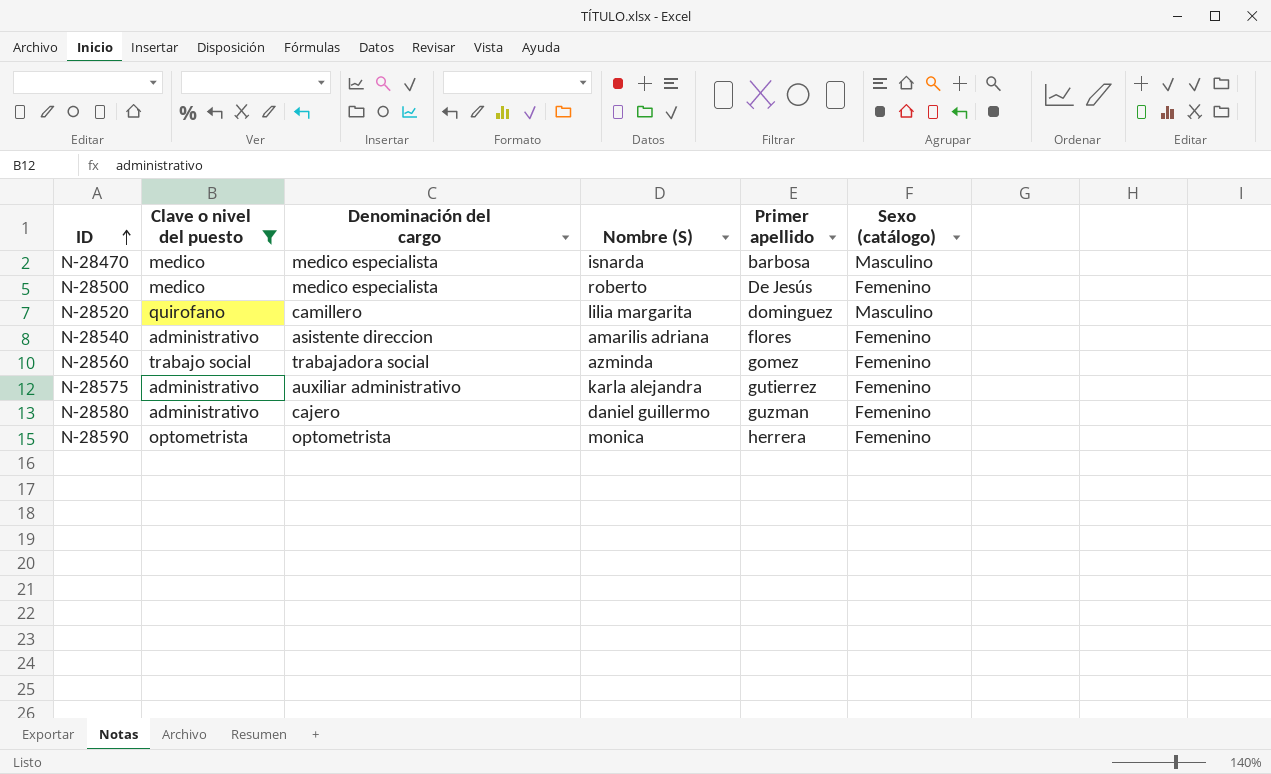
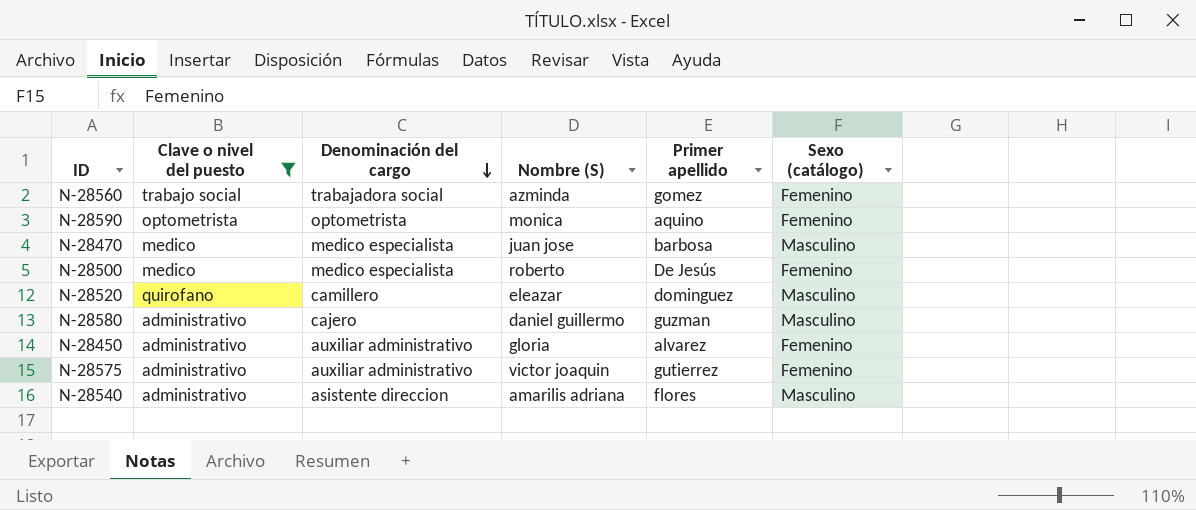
row order: ID ascending -> Denominación del cargo descending
N-28590 | Primer apellido: herrera -> aquino
N-28470 | Nombre (S): isnarda -> juan jose
N-28520 | Nombre (S): lilia margarita -> eleazar
N-28580 | Sexo (catálogo): Femenino -> Masculino
row N-28450: none -> administrativo | auxiliar administrativo | gloria | alvarez | Femenino
N-28575 | Nombre (S): karla alejandra -> victor joaquin
N-28540 | Sexo (catálogo): Femenino -> Masculino

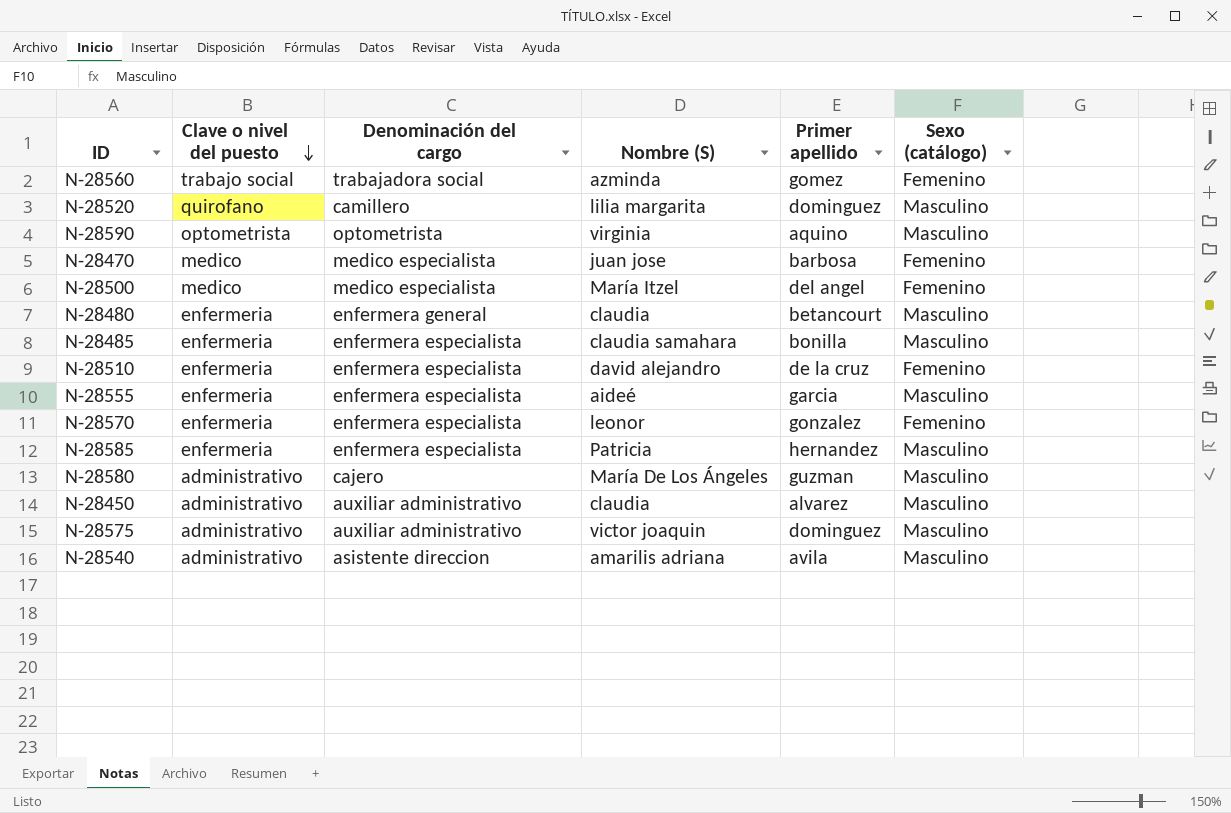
filter: Clave o nivel del puesto != enfermeria -> none
row order: Denominación del cargo descending -> Clave o nivel del puesto descending
N-28520 | Nombre (S): eleazar -> lilia margarita
N-28590 | Nombre (S): monica -> virginia
N-28590 | Sexo (catálogo): Femenino -> Masculino
N-28470 | Sexo (catálogo): Masculino -> Femenino
N-28500 | Nombre (S): roberto -> María Itzel
N-28500 | Primer apellido: De Jesús -> del angel
N-28580 | Nombre (S): daniel guillermo -> María De Los Ángeles
N-28450 | Nombre (S): gloria -> claudia
N-28450 | Sexo (catálogo): Femenino -> Masculino
N-28575 | Primer apellido: gutierrez -> dominguez
N-28575 | Sexo (catálogo): Femenino -> Masculino
N-28540 | Primer apellido: flores -> avila

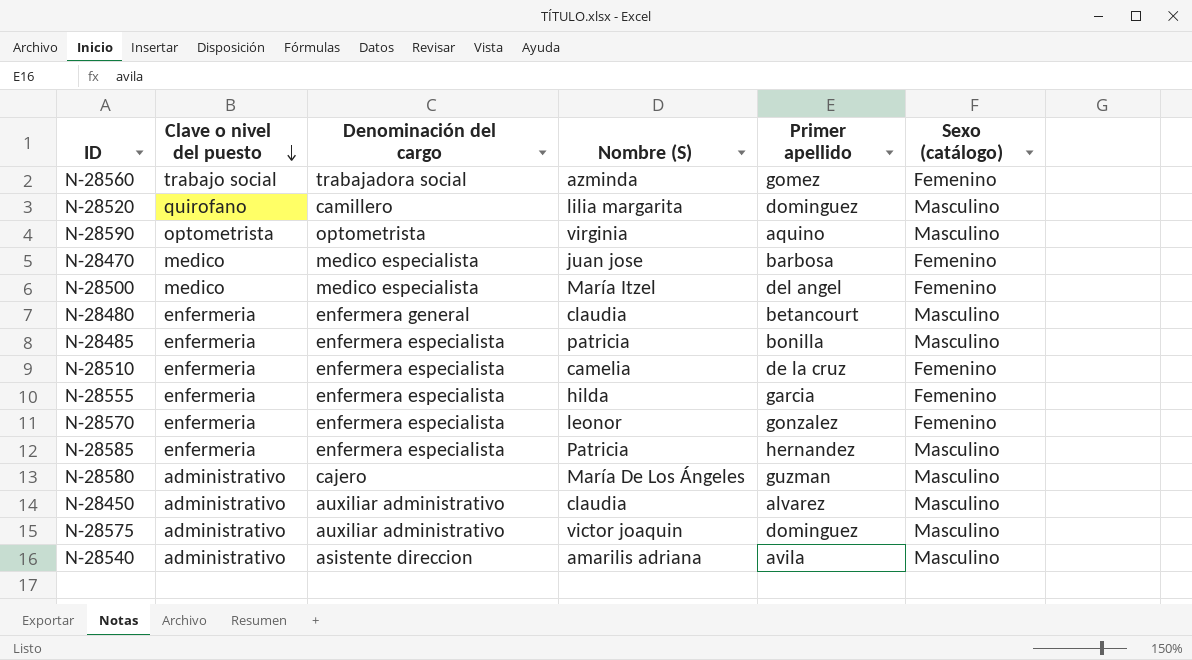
N-28485 | Nombre (S): claudia samahara -> patricia
N-28510 | Nombre (S): david alejandro -> camelia
N-28555 | Nombre (S): aideé -> hilda
N-28555 | Sexo (catálogo): Masculino -> Femenino

